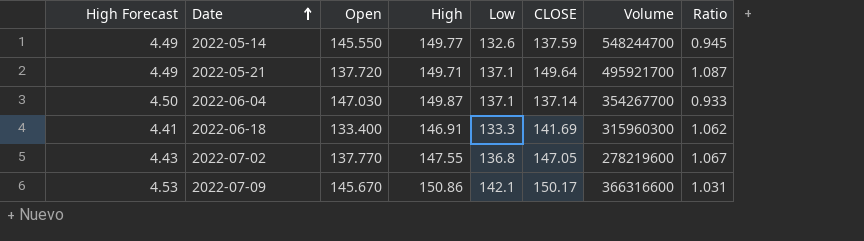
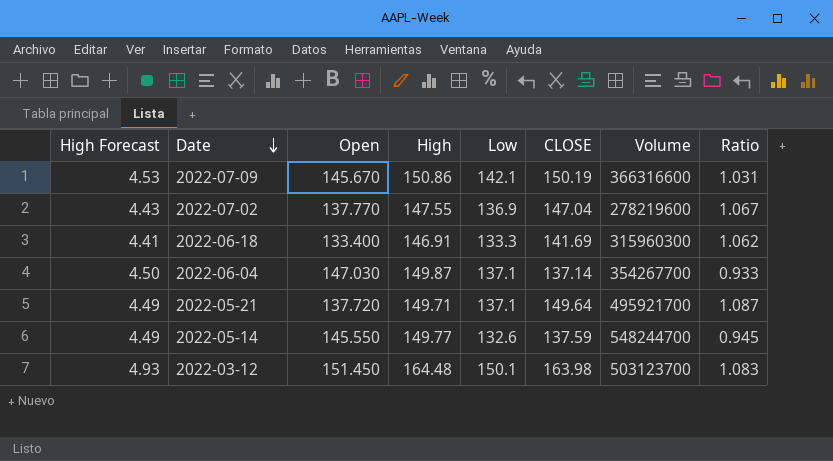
row order: Date ascending -> Date descending
2022-07-09 | CLOSE: 150.17 -> 150.19
2022-07-02 | Low: 136.8 -> 136.9
2022-07-02 | CLOSE: 147.05 -> 147.04
row 2022-03-12: none -> 4.93 | 151.450 | 164.48 | 150.1 | 163.98 | 503123700 | 1.083

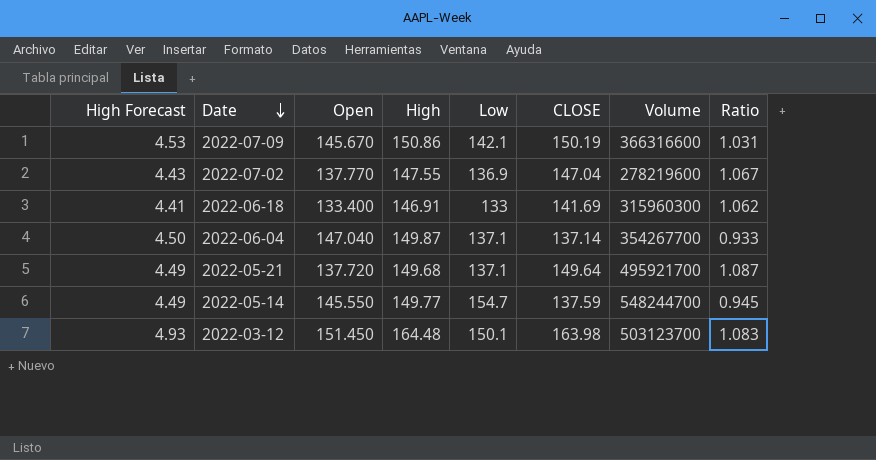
2022-06-18 | Low: 133.3 -> 133
2022-06-04 | Open: 147.030 -> 147.040
2022-05-21 | High: 149.71 -> 149.68
2022-05-14 | Low: 132.6 -> 154.7

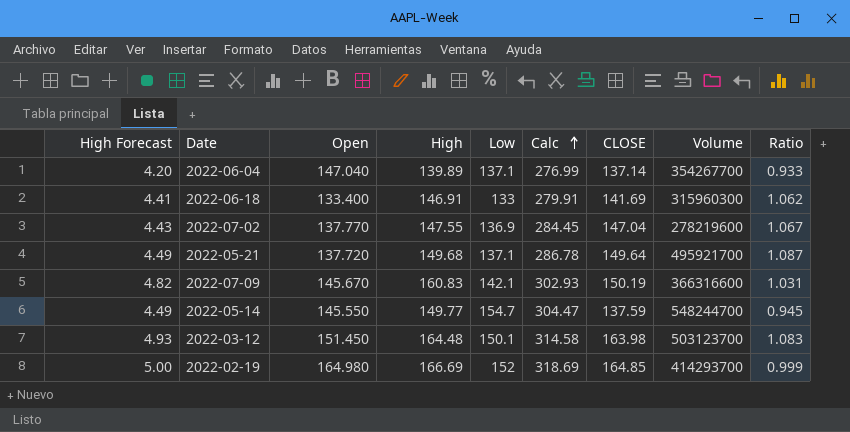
row order: Date descending -> Calc ascending
column Calc | formula: none -> [High] + [Low]
2022-06-04 | High Forecast: 4.50 -> 4.20
2022-06-04 | High: 149.87 -> 139.89
2022-07-09 | High Forecast: 4.53 -> 4.82
2022-07-09 | High: 150.86 -> 160.83
row 2022-02-19: none -> 5.00 | 164.980 | 166.69 | 152 | 318.69 | 164.85 | 414293700 | 0.999

